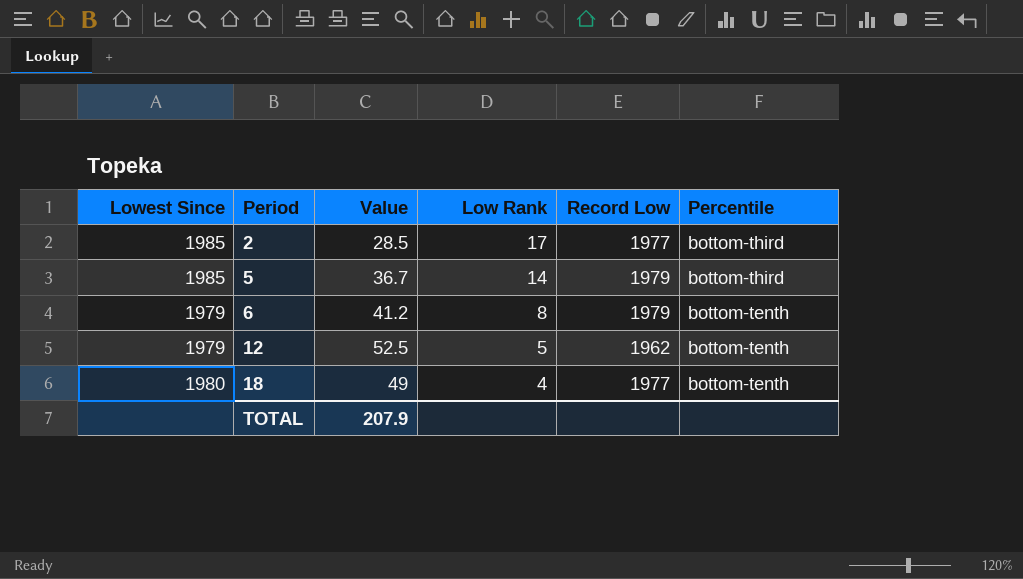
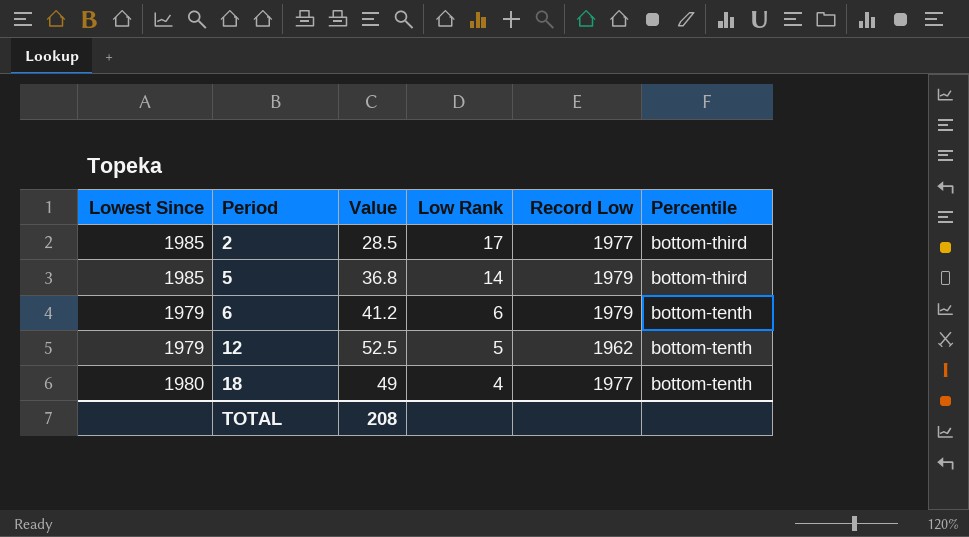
5 | Value: 36.7 -> 36.8
6 | Low Rank: 8 -> 6
TOTAL | Value: 207.9 -> 208

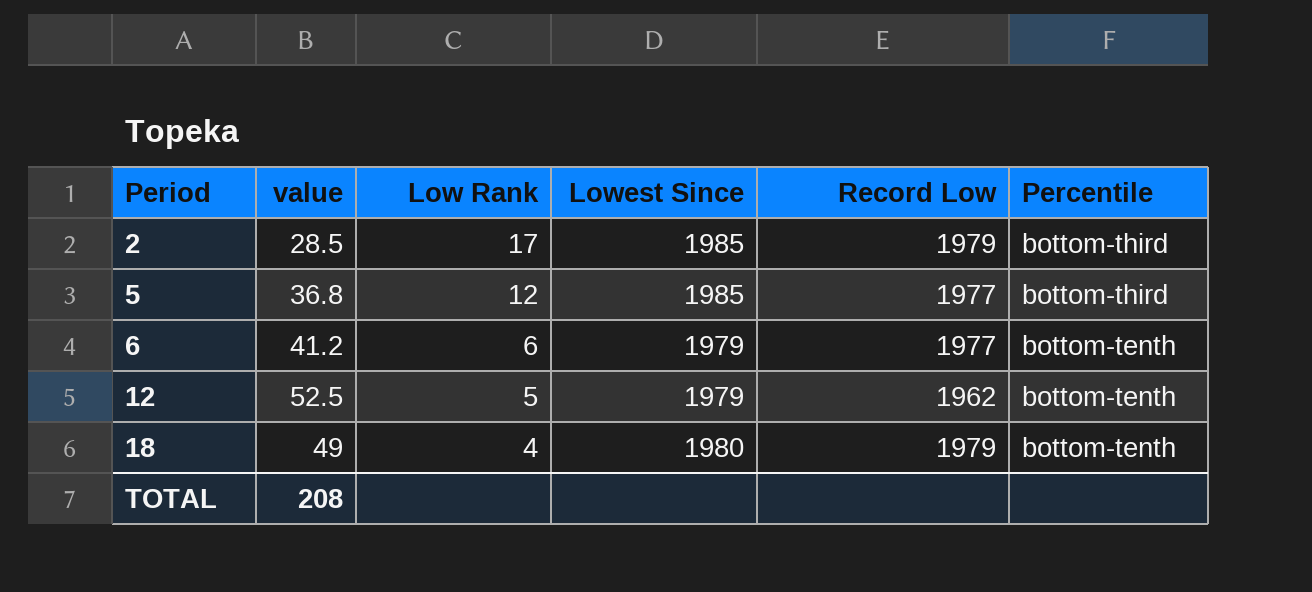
column name: Value -> value
column Lowest Since | position: 1 -> 4
2 | Record Low: 1977 -> 1979
5 | Low Rank: 14 -> 12
5 | Record Low: 1979 -> 1977
6 | Record Low: 1979 -> 1977
18 | Record Low: 1977 -> 1979

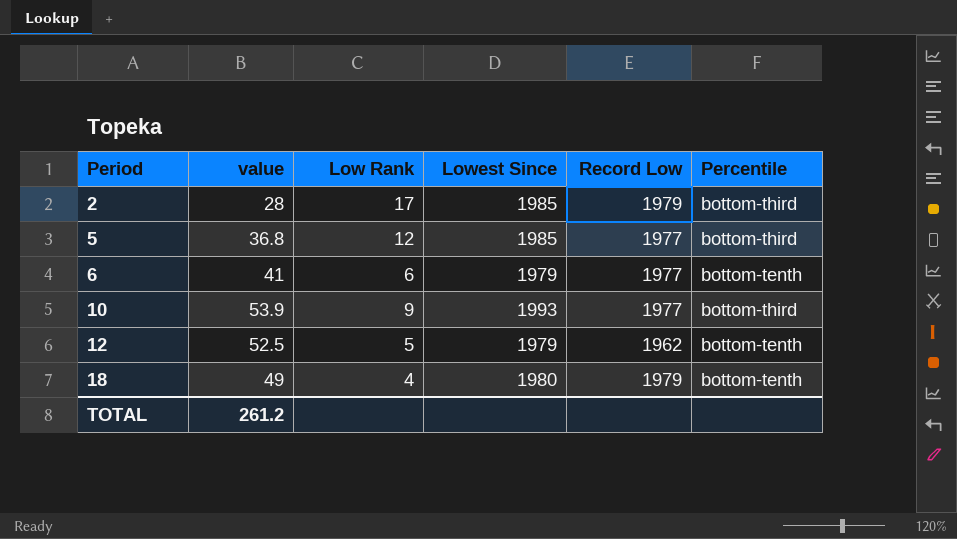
2 | value: 28.5 -> 28
6 | value: 41.2 -> 41
row 10: none -> 53.9 | 9 | 1993 | 1977 | bottom-third
TOTAL | value: 208 -> 261.2

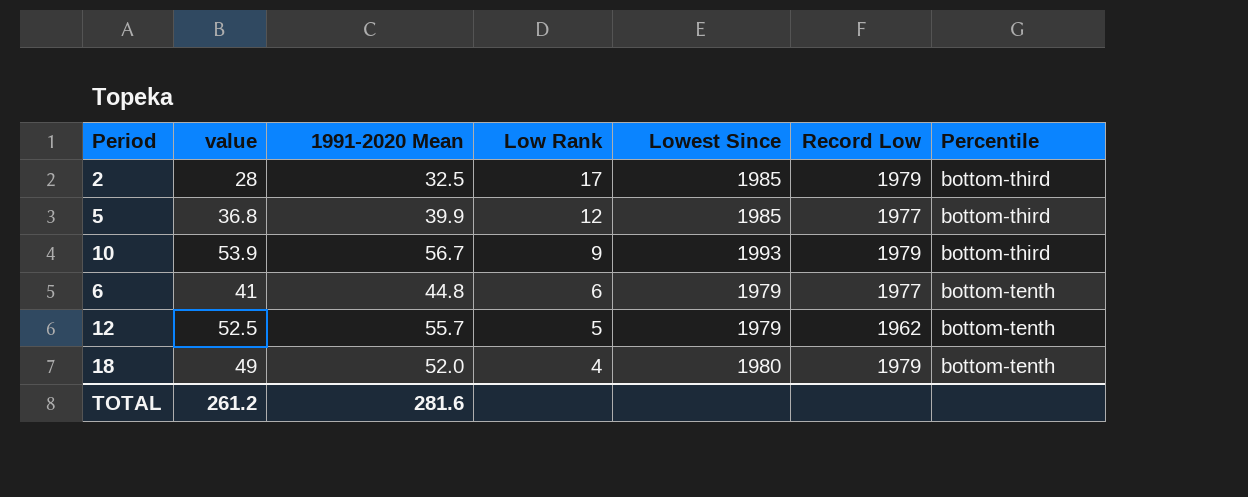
row order: Period ascending -> Low Rank descending
column 1991-2020 Mean | position: none -> 3
10 | Record Low: 1977 -> 1979

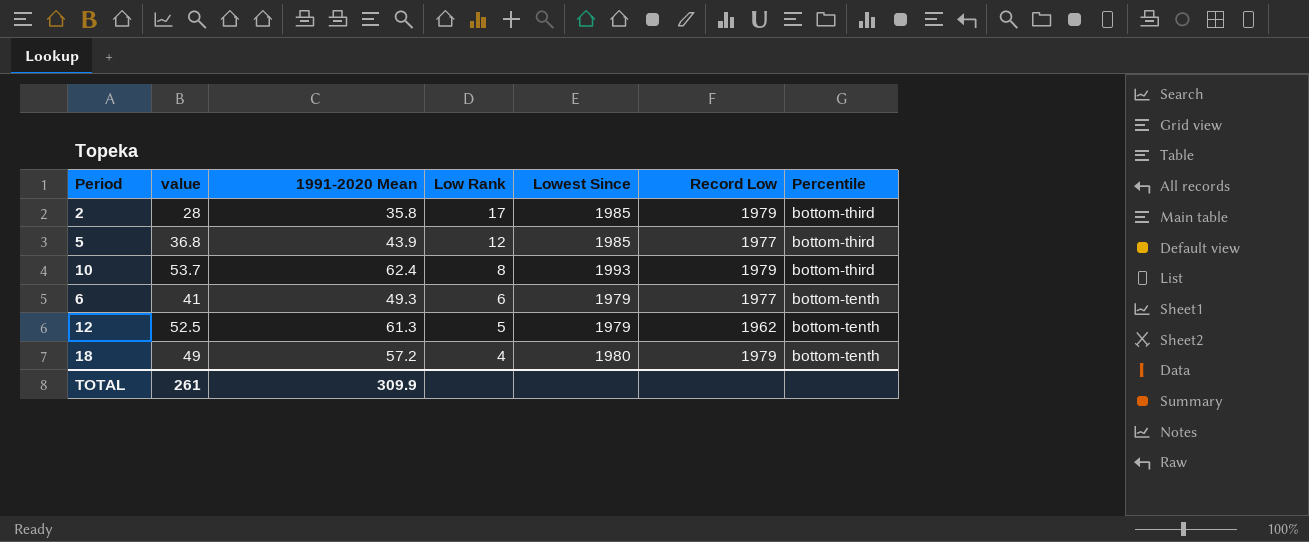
2 | 1991-2020 Mean: 32.5 -> 35.8
5 | 1991-2020 Mean: 39.9 -> 43.9
10 | value: 53.9 -> 53.7
10 | 1991-2020 Mean: 56.7 -> 62.4
10 | Low Rank: 9 -> 8
6 | 1991-2020 Mean: 44.8 -> 49.3
12 | 1991-2020 Mean: 55.7 -> 61.3
18 | 1991-2020 Mean: 52.0 -> 57.2
TOTAL | value: 261.2 -> 261
TOTAL | 1991-2020 Mean: 281.6 -> 309.9

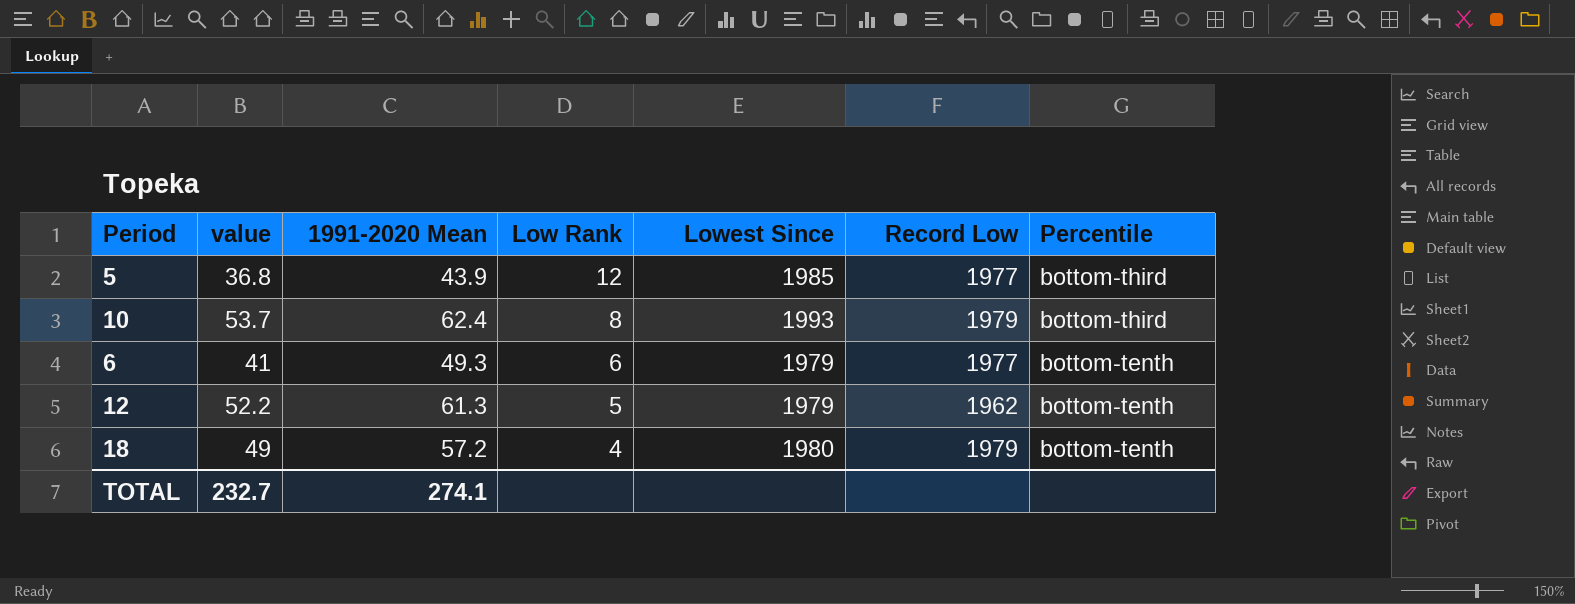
row 2: 28 | 35.8 | 17 | 1985 | 1979 | bottom-third -> none
12 | value: 52.5 -> 52.2
TOTAL | value: 261 -> 232.7
TOTAL | 1991-2020 Mean: 309.9 -> 274.1

